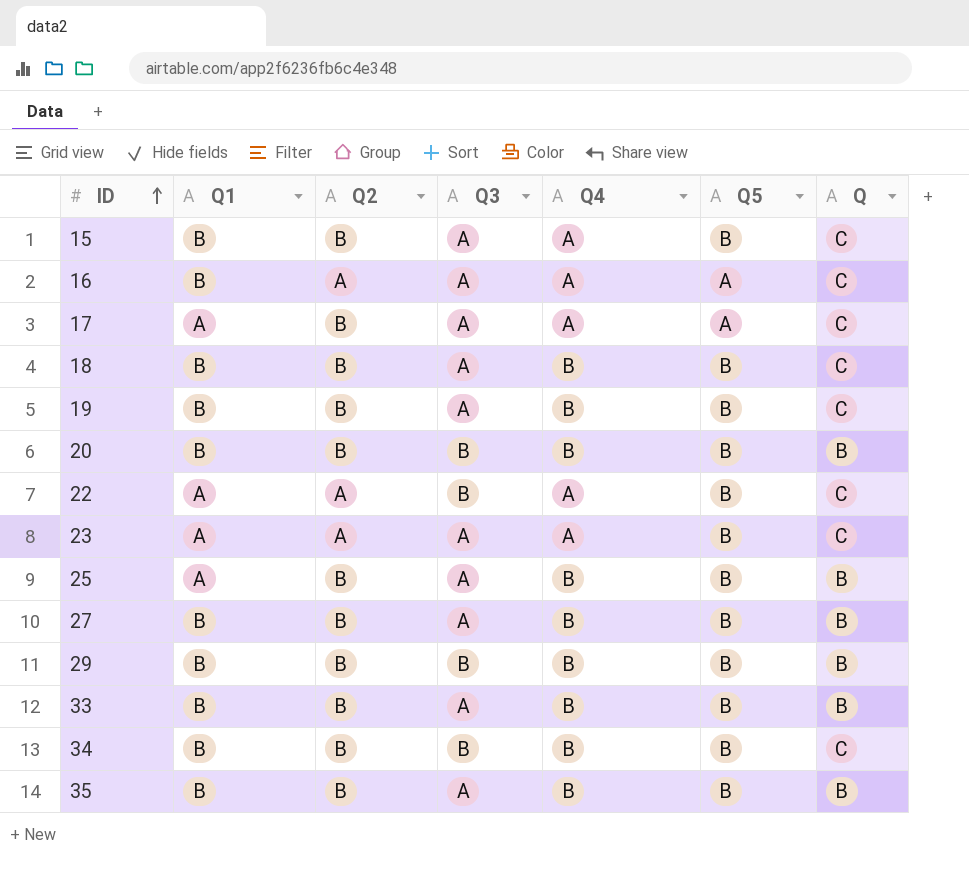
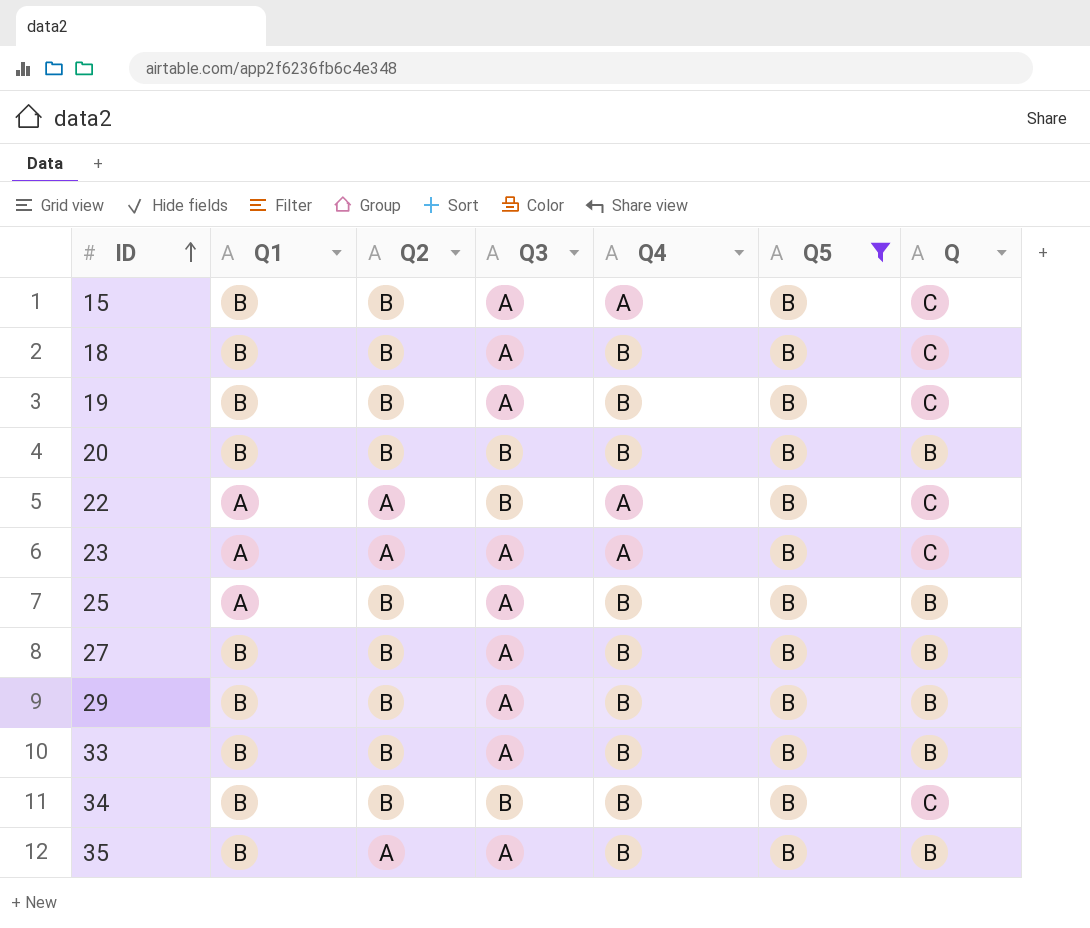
filter: none -> Q5 = B
29 | Q3: B -> A
35 | Q2: B -> A

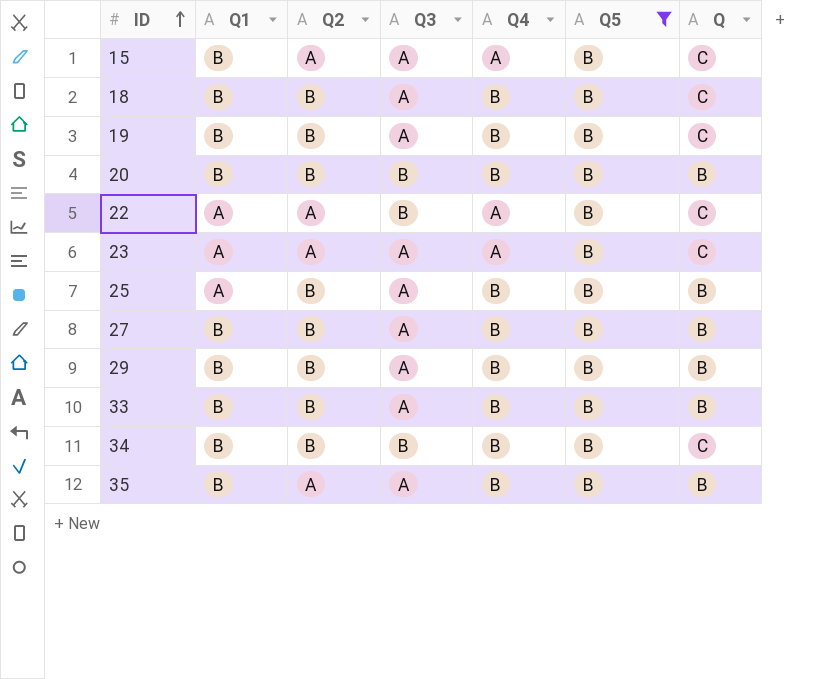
15 | Q2: B -> A

